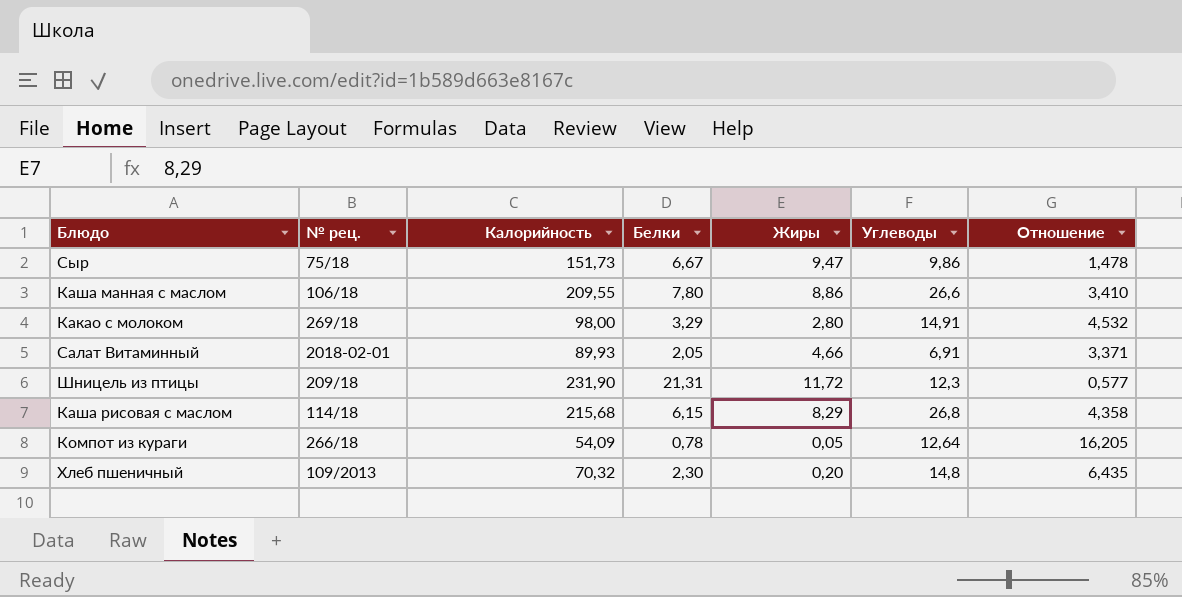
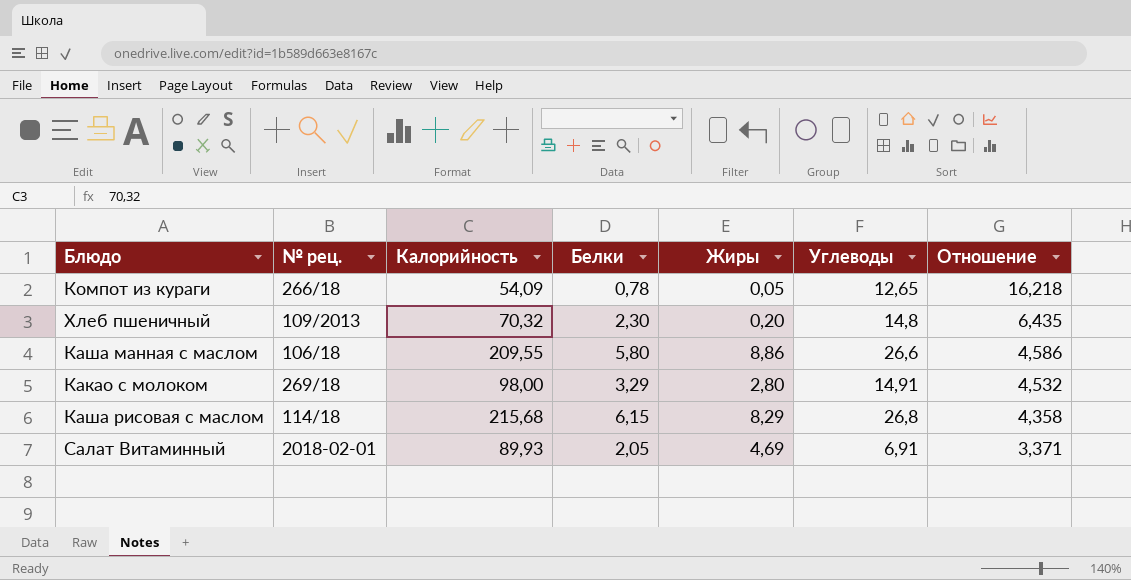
row order: none -> Отношение descending
row Сыр: 75/18 | 151,73 | 6,67 | 9,47 | 9,86 | 1,478 -> none
row Шницель из птицы: 209/18 | 231,90 | 21,31 | 11,72 | 12,3 | 0,577 -> none
Компот из кураги | Углеводы: 12,64 -> 12,65
Компот из кураги | Отношение: 16,205 -> 16,218
Каша манная с маслом | Белки: 7,80 -> 5,80
Каша манная с маслом | Отношение: 3,410 -> 4,586
Салат Витаминный | Жиры: 4,66 -> 4,69

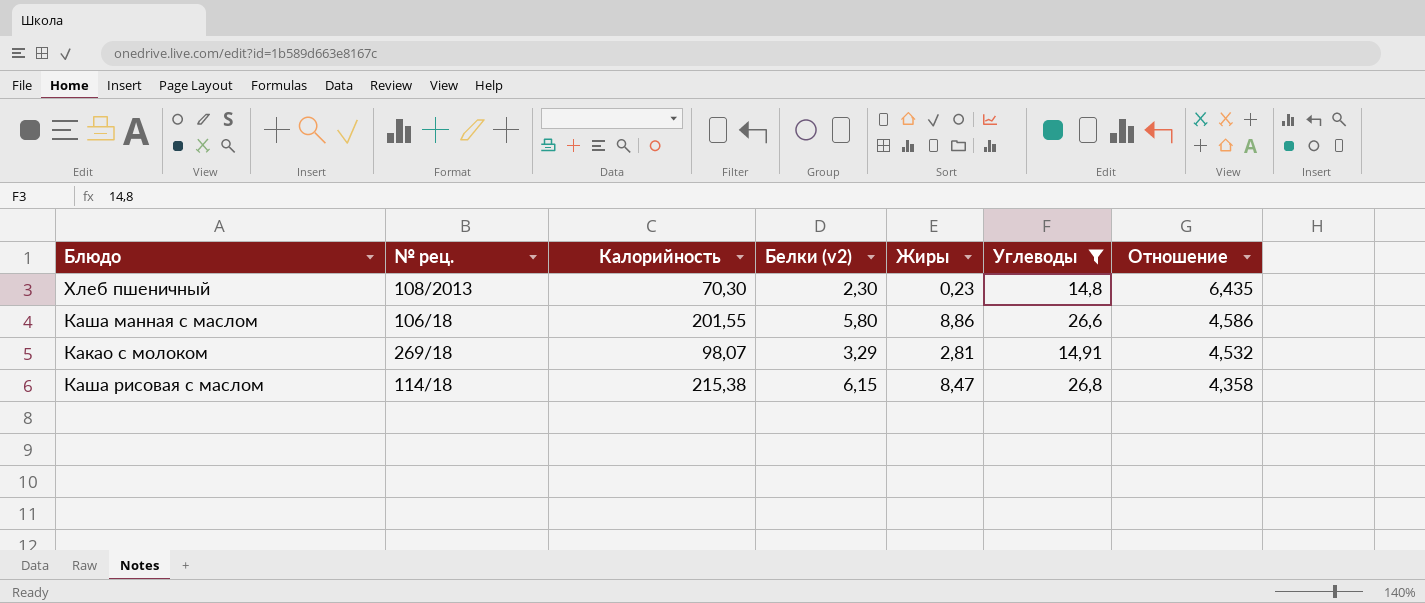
filter: none -> Углеводы >= 14,8
column name: Белки -> Белки (v2)
Хлеб пшеничный | № рец.: 109/2013 -> 108/2013
Хлеб пшеничный | Калорийность: 70,32 -> 70,30
Хлеб пшеничный | Жиры: 0,20 -> 0,23
Каша манная с маслом | Калорийность: 209,55 -> 201,55
Какао с молоком | Калорийность: 98,00 -> 98,07
Какао с молоком | Жиры: 2,80 -> 2,81
Каша рисовая с маслом | Калорийность: 215,68 -> 215,38
Каша рисовая с маслом | Жиры: 8,29 -> 8,47

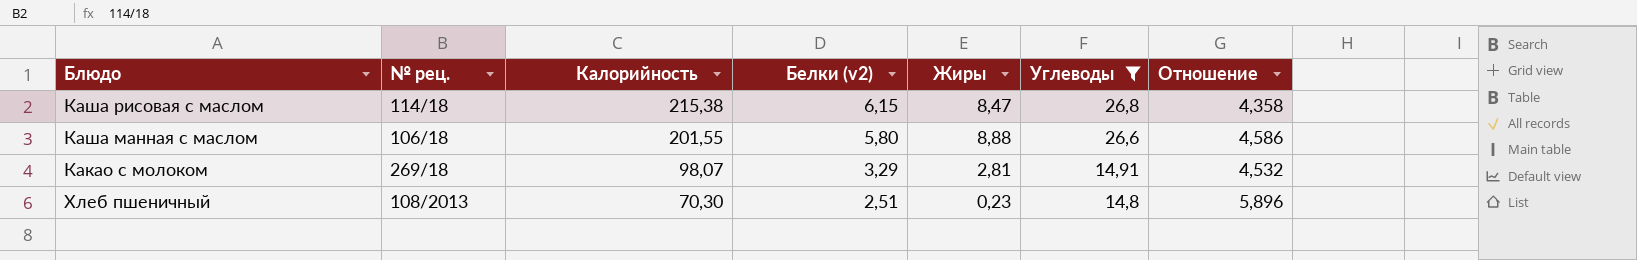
row order: Отношение descending -> Калорийность descending
Каша манная с маслом | Жиры: 8,86 -> 8,88
Хлеб пшеничный | Белки (v2): 2,30 -> 2,51
Хлеб пшеничный | Отношение: 6,435 -> 5,896

